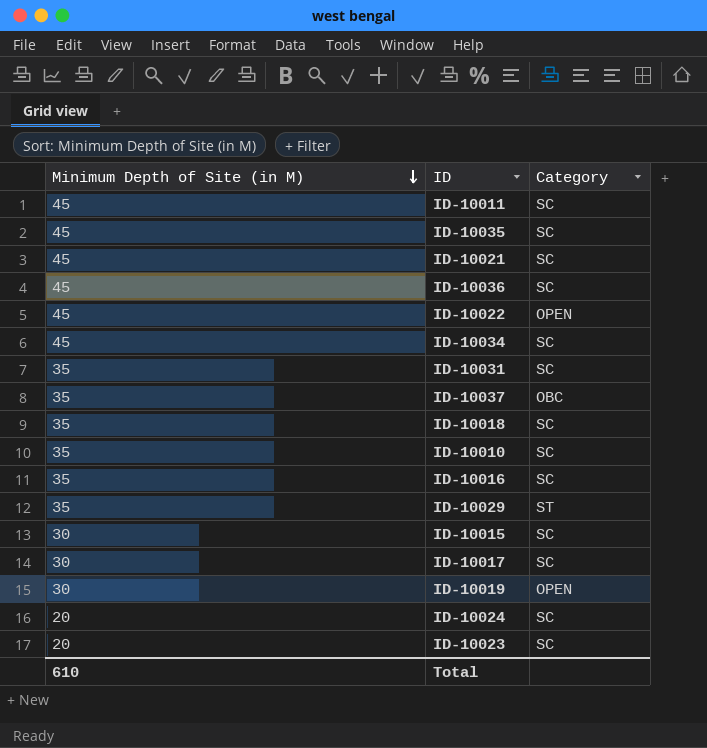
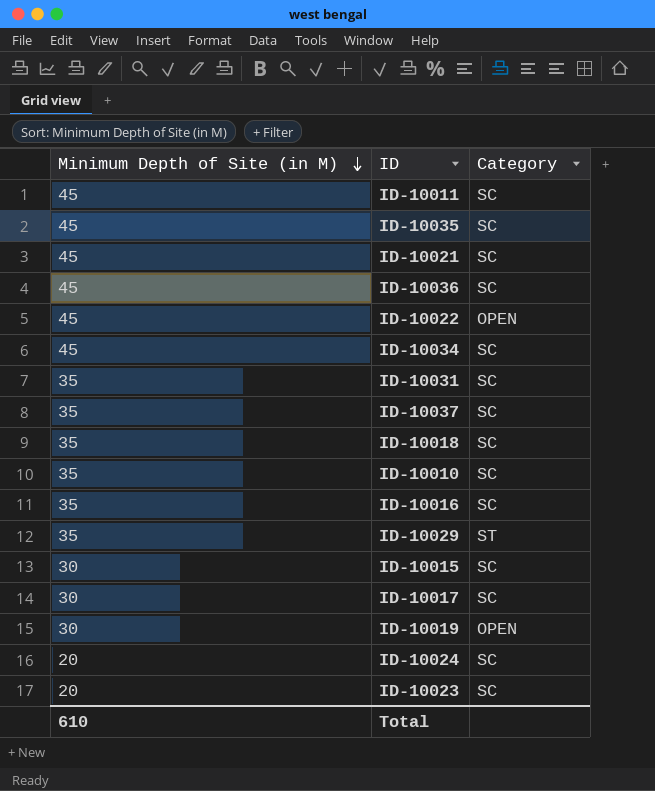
ID-10037 | Category: OBC -> SC

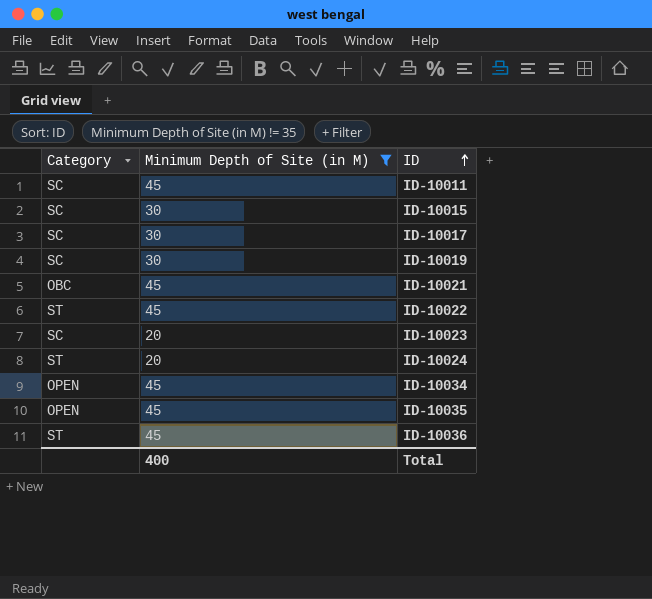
filter: none -> Minimum Depth of Site (in M) != 35
row order: Minimum Depth of Site (in M) descending -> ID ascending
column Category | position: 3 -> 1
ID-10019 | Category: OPEN -> SC
ID-10021 | Category: SC -> OBC
ID-10022 | Category: OPEN -> ST
ID-10024 | Category: SC -> ST
ID-10034 | Category: SC -> OPEN
ID-10035 | Category: SC -> OPEN
ID-10036 | Category: SC -> ST
Total | Minimum Depth of Site (in M): 610 -> 400

